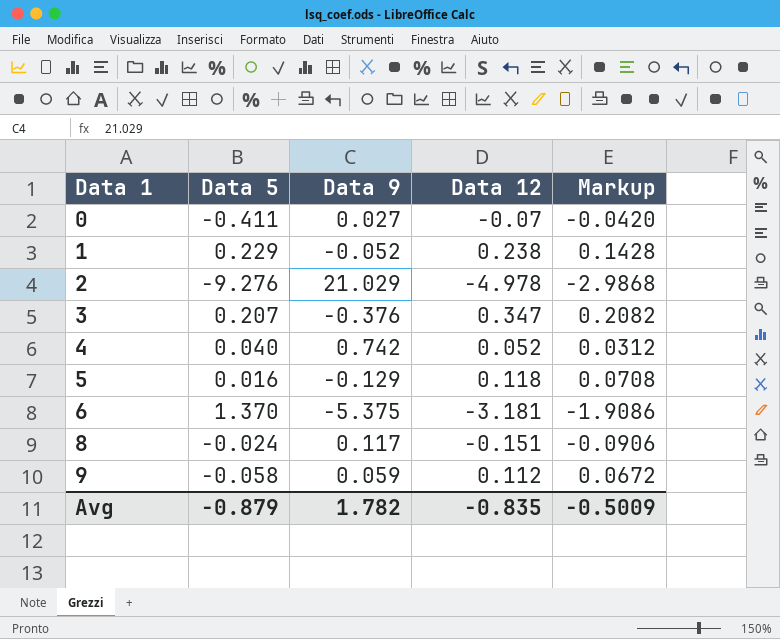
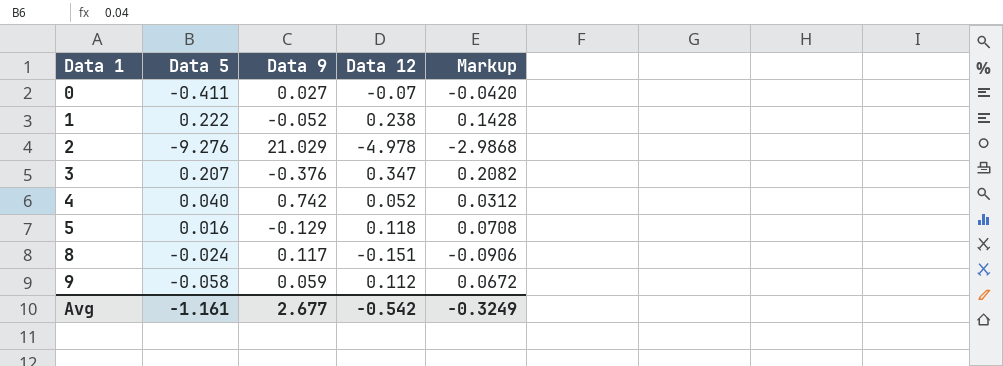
row 6: 1.370 | -5.375 | -3.181 | -1.9086 -> none
1 | Data 5: 0.229 -> 0.222
Avg | Data 5: -0.879 -> -1.161
Avg | Data 9: 1.782 -> 2.677
Avg | Data 12: -0.835 -> -0.542
Avg | Markup: -0.5009 -> -0.3249

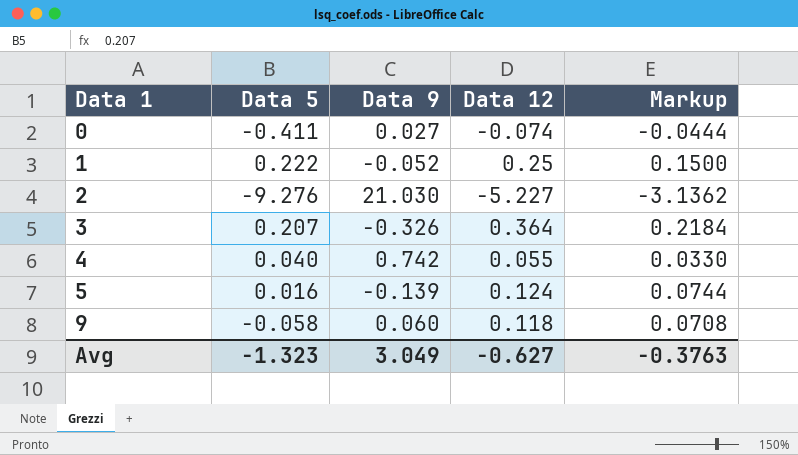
row 8: -0.024 | 0.117 | -0.151 | -0.0906 -> none
0 | Data 12: -0.07 -> -0.074
0 | Markup: -0.0420 -> -0.0444
1 | Data 12: 0.238 -> 0.25
1 | Markup: 0.1428 -> 0.1500
2 | Data 9: 21.029 -> 21.030
2 | Data 12: -4.978 -> -5.227
2 | Markup: -2.9868 -> -3.1362
3 | Data 9: -0.376 -> -0.326
3 | Data 12: 0.347 -> 0.364
3 | Markup: 0.2082 -> 0.2184
4 | Data 12: 0.052 -> 0.055
4 | Markup: 0.0312 -> 0.0330
5 | Data 9: -0.129 -> -0.139
5 | Data 12: 0.118 -> 0.124
5 | Markup: 0.0708 -> 0.0744
9 | Data 9: 0.059 -> 0.060
9 | Data 12: 0.112 -> 0.118
9 | Markup: 0.0672 -> 0.0708
Avg | Data 5: -1.161 -> -1.323
Avg | Data 9: 2.677 -> 3.049
Avg | Data 12: -0.542 -> -0.627
Avg | Markup: -0.3249 -> -0.3763

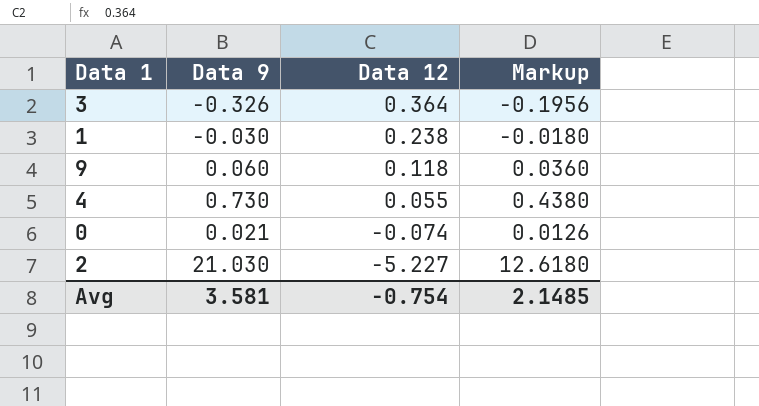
row order: Data 1 ascending -> Data 12 descending
column Data 5 | position: 2 -> none
column Markup | formula: [Data 12] * 0.6 -> [Data 9] * 0.6
row 5: 0.016 | -0.139 | 0.124 | 0.0744 -> none
1 | Data 9: -0.052 -> -0.030
1 | Data 12: 0.25 -> 0.238
4 | Data 9: 0.742 -> 0.730
0 | Data 9: 0.027 -> 0.021
Avg | Data 9: 3.049 -> 3.581
Avg | Data 12: -0.627 -> -0.754
Avg | Markup: -0.3763 -> 2.1485

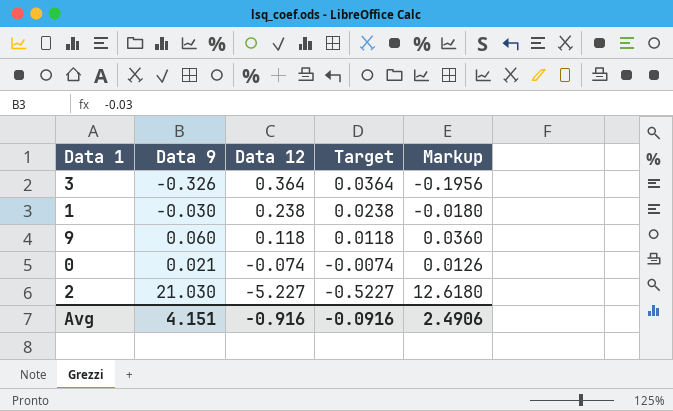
column Target | formula: none -> [Data 12] * 0.1
row 4: 0.730 | 0.055 | 0.4380 -> none
Avg | Data 9: 3.581 -> 4.151
Avg | Data 12: -0.754 -> -0.916
Avg | Markup: 2.1485 -> 2.4906

